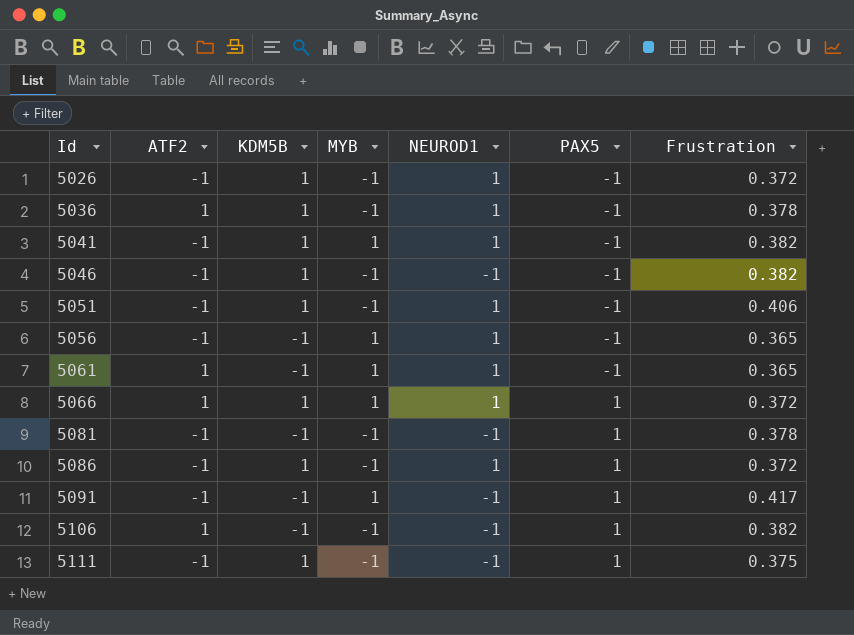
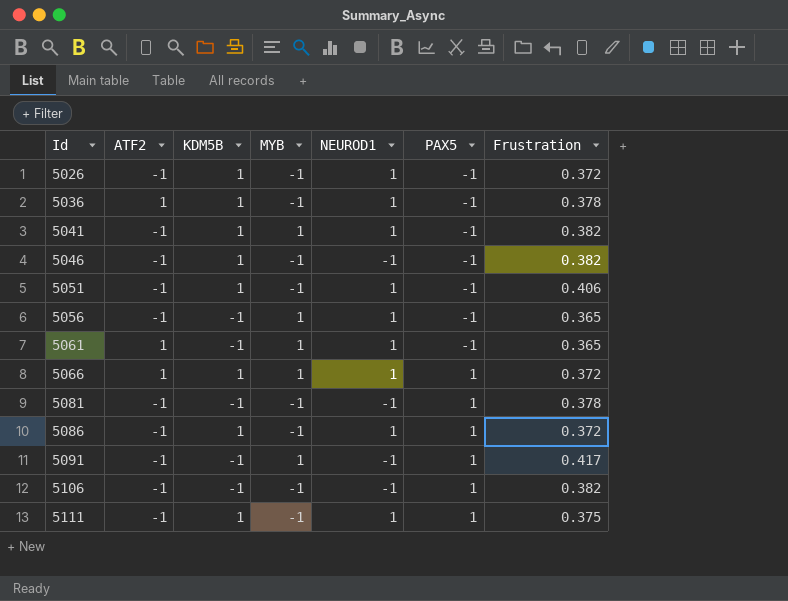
5106 | ATF2: 1 -> -1
5111 | NEUROD1: -1 -> 1

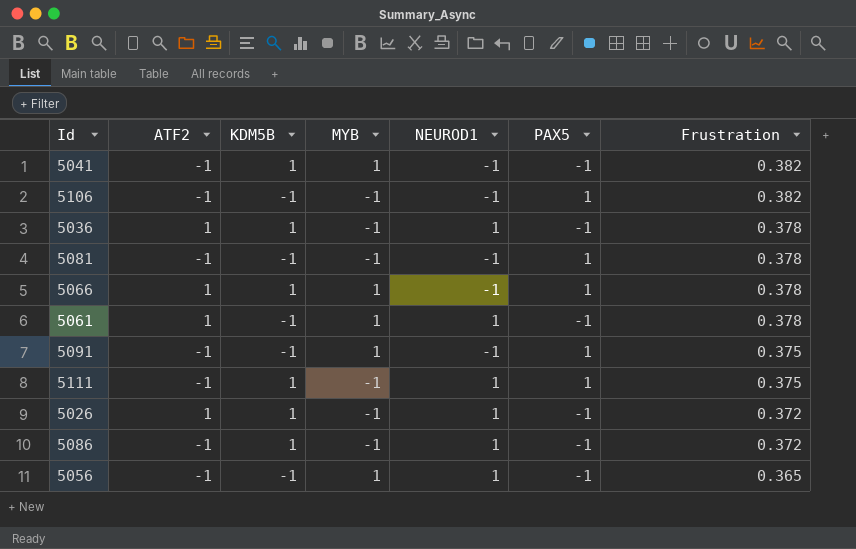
row order: Id ascending -> Frustration descending
row 5046: -1 | 1 | -1 | -1 | -1 | 0.382 -> none
row 5051: -1 | 1 | -1 | 1 | -1 | 0.406 -> none
5041 | NEUROD1: 1 -> -1
5066 | NEUROD1: 1 -> -1
5066 | Frustration: 0.372 -> 0.378
5061 | Frustration: 0.365 -> 0.378
5091 | Frustration: 0.417 -> 0.375
5026 | ATF2: -1 -> 1
5086 | PAX5: 1 -> -1

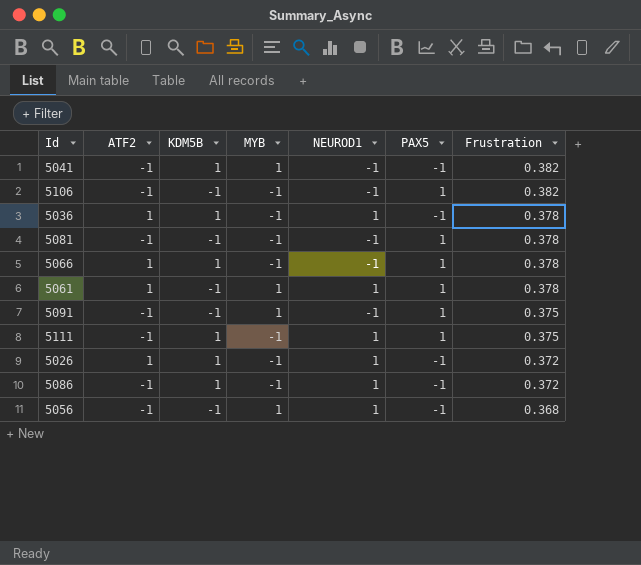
5066 | MYB: 1 -> -1
5061 | PAX5: -1 -> 1
5056 | Frustration: 0.365 -> 0.368

